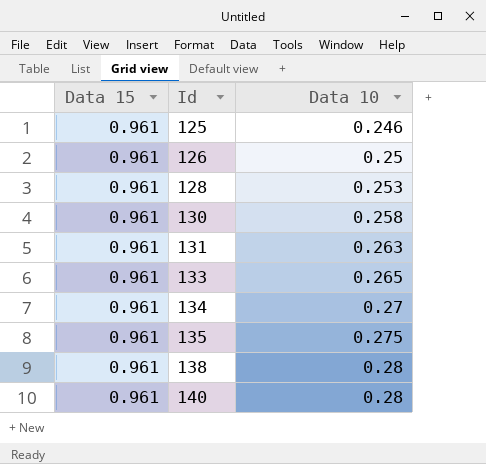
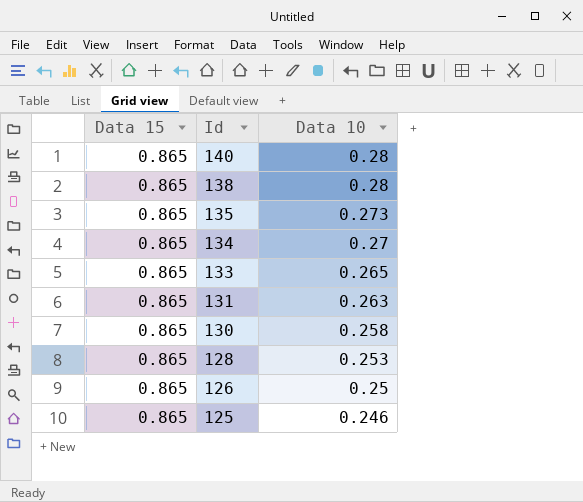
row order: Id ascending -> Id descending
140 | Data 15: 0.961 -> 0.865
138 | Data 15: 0.961 -> 0.865
135 | Data 15: 0.961 -> 0.865
135 | Data 10: 0.275 -> 0.273
134 | Data 15: 0.961 -> 0.865
133 | Data 15: 0.961 -> 0.865
131 | Data 15: 0.961 -> 0.865
130 | Data 15: 0.961 -> 0.865
128 | Data 15: 0.961 -> 0.865
126 | Data 15: 0.961 -> 0.865
125 | Data 15: 0.961 -> 0.865

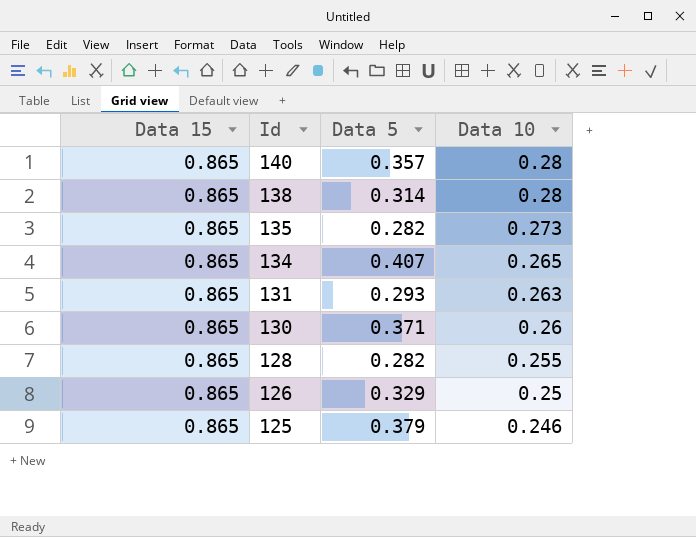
column Data 5 | position: none -> 3
row 133: 0.865 | 0.265 -> none
134 | Data 10: 0.27 -> 0.265
130 | Data 10: 0.258 -> 0.26
128 | Data 10: 0.253 -> 0.255

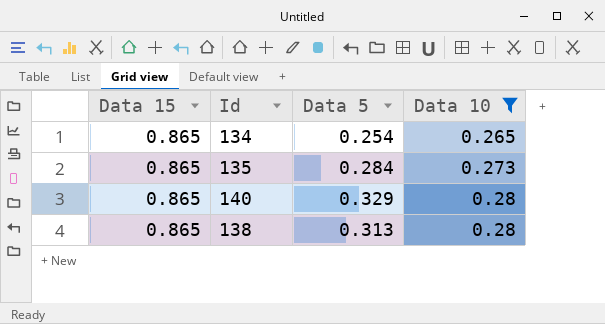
filter: none -> Data 10 >= 0.265
row order: Id descending -> Data 10 ascending
134 | Data 5: 0.407 -> 0.254
135 | Data 5: 0.282 -> 0.284
140 | Data 5: 0.357 -> 0.329
138 | Data 5: 0.314 -> 0.313

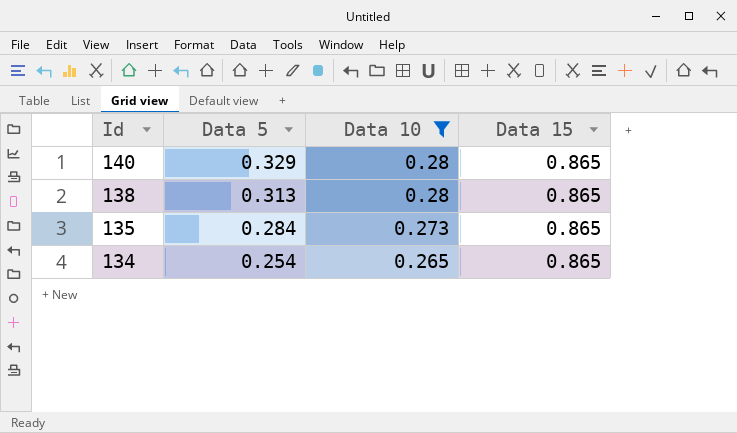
row order: Data 10 ascending -> Id descending
column Data 15 | position: 1 -> 4

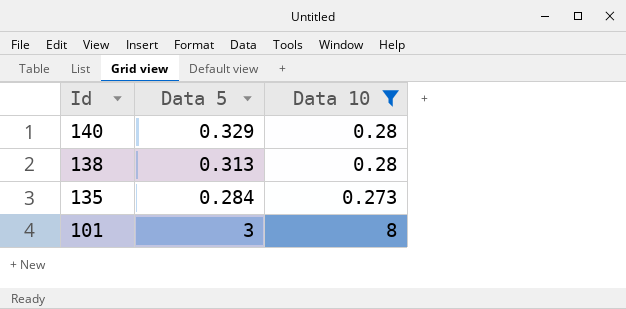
column Data 15 | position: 4 -> none
row 134: 0.254 | 0.265 | 0.865 -> none
row 101: none -> 3 | 8

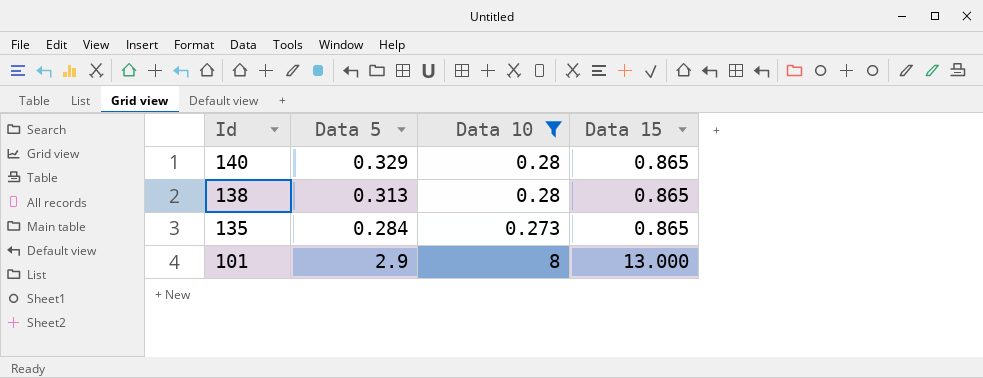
column Data 15 | position: none -> 4
101 | Data 5: 3 -> 2.9

